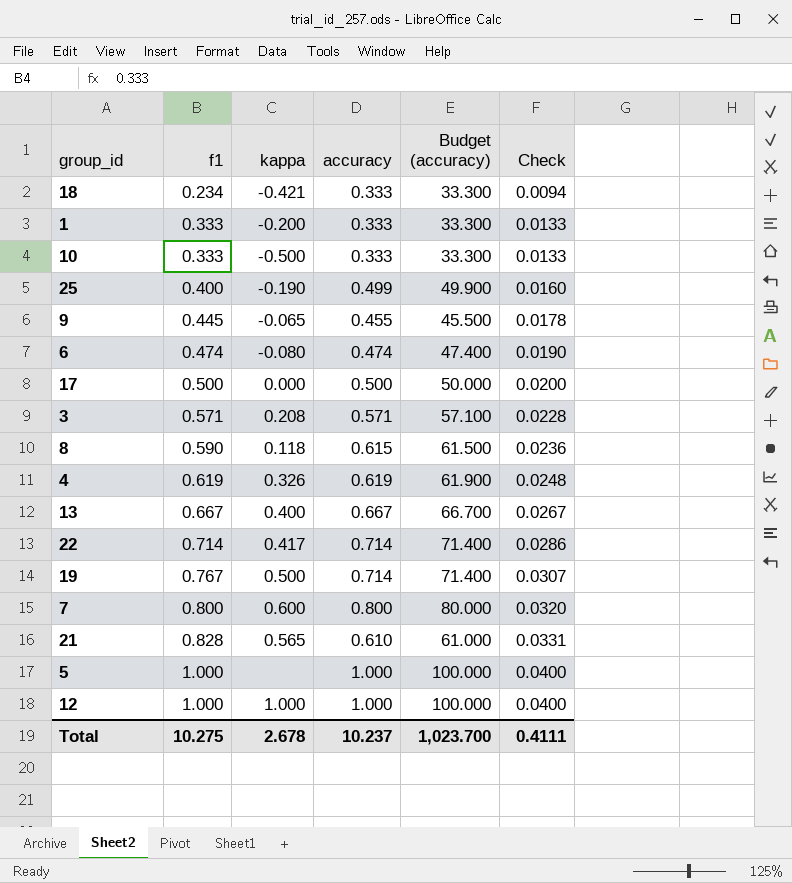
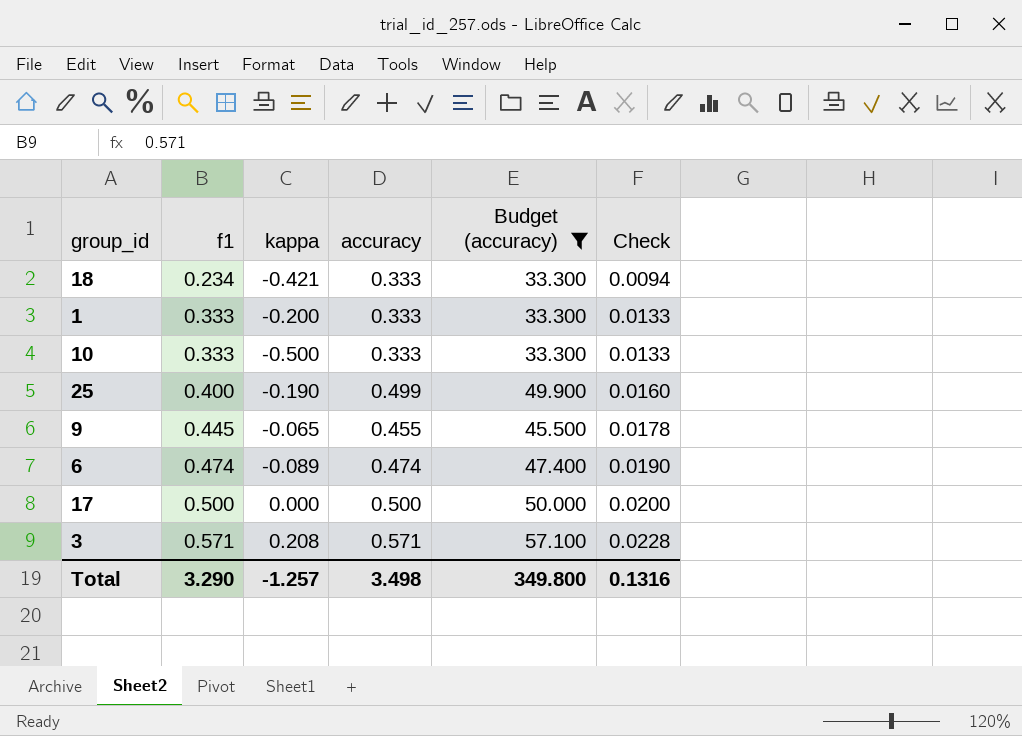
filter: none -> Budget (accuracy) <= 57.100
6 | kappa: -0.080 -> -0.089
Total | f1: 10.275 -> 3.290
Total | kappa: 2.678 -> -1.257
Total | accuracy: 10.237 -> 3.498
Total | Budget (accuracy): 1,023.700 -> 349.800
Total | Check: 0.4111 -> 0.1316

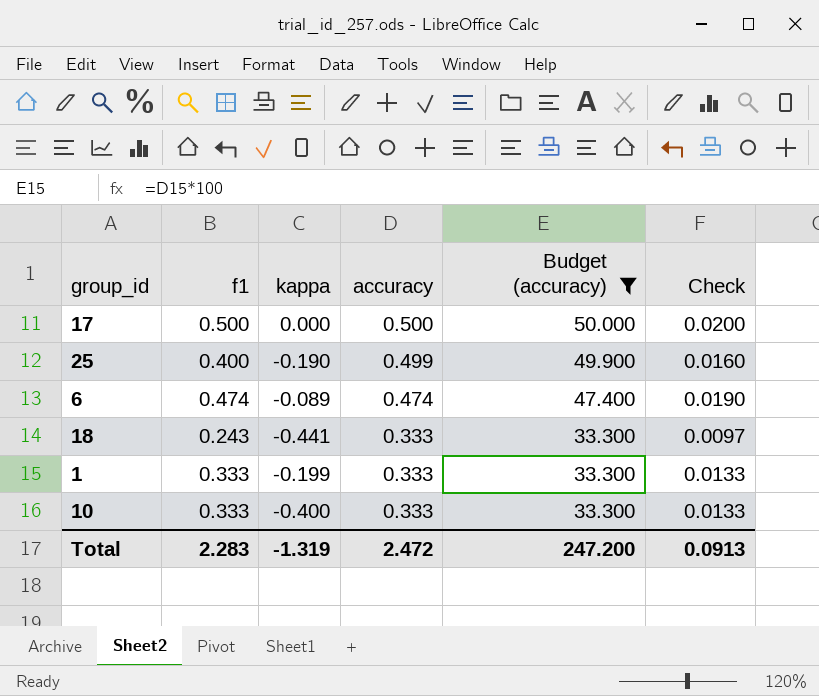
row order: f1 ascending -> accuracy descending
row 9: 0.445 | -0.065 | 0.455 | 45.500 | 0.0178 -> none
row 3: 0.571 | 0.208 | 0.571 | 57.100 | 0.0228 -> none
18 | f1: 0.234 -> 0.243
18 | kappa: -0.421 -> -0.441
18 | Check: 0.0094 -> 0.0097
1 | kappa: -0.200 -> -0.199
10 | kappa: -0.500 -> -0.400
Total | f1: 3.290 -> 2.283
Total | kappa: -1.257 -> -1.319
Total | accuracy: 3.498 -> 2.472
Total | Budget (accuracy): 349.800 -> 247.200
Total | Check: 0.1316 -> 0.0913

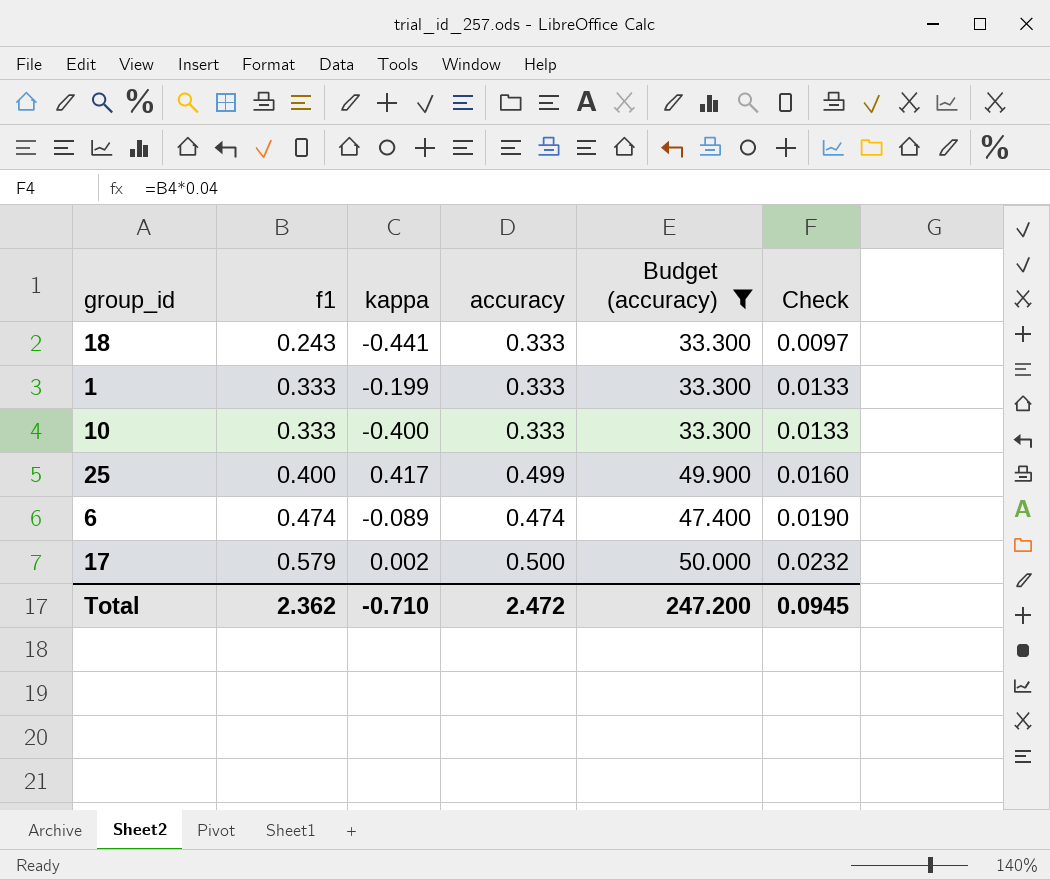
row order: accuracy descending -> f1 ascending
25 | kappa: -0.190 -> 0.417
17 | f1: 0.500 -> 0.579
17 | kappa: 0.000 -> 0.002
17 | Check: 0.0200 -> 0.0232
Total | f1: 2.283 -> 2.362
Total | kappa: -1.319 -> -0.710
Total | Check: 0.0913 -> 0.0945

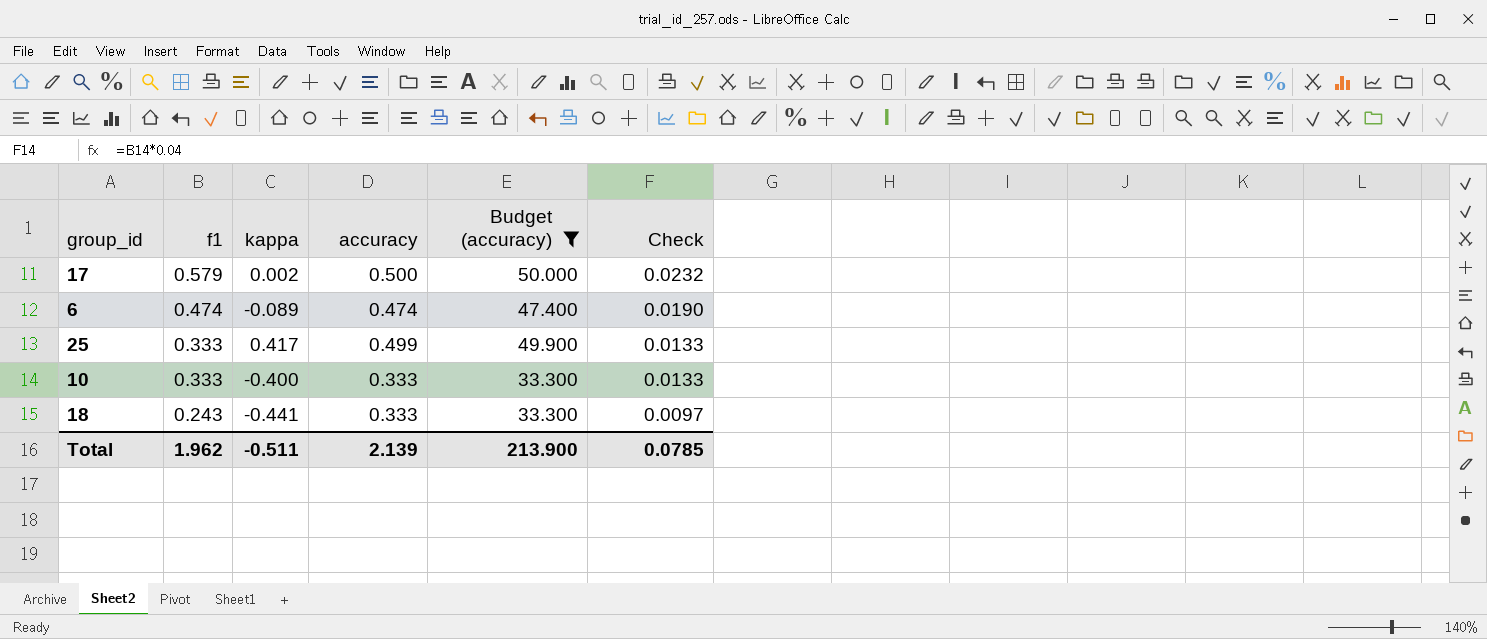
row order: f1 ascending -> f1 descending
row 1: 0.333 | -0.199 | 0.333 | 33.300 | 0.0133 -> none
25 | f1: 0.400 -> 0.333
25 | Check: 0.0160 -> 0.0133
Total | f1: 2.362 -> 1.962
Total | kappa: -0.710 -> -0.511
Total | accuracy: 2.472 -> 2.139
Total | Budget (accuracy): 247.200 -> 213.900
Total | Check: 0.0945 -> 0.0785

